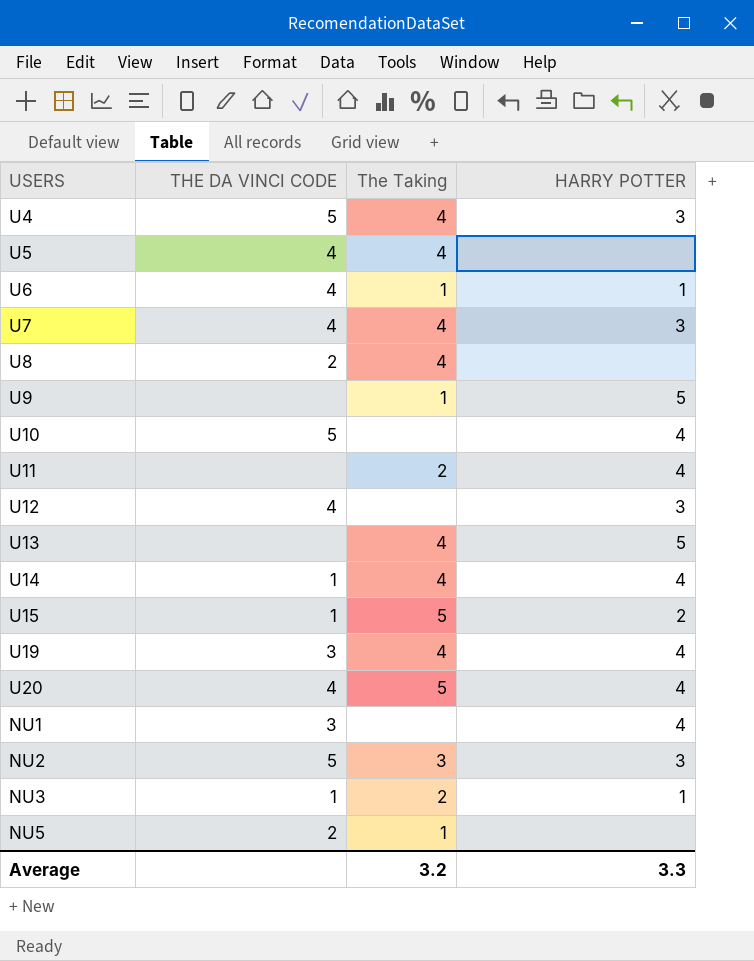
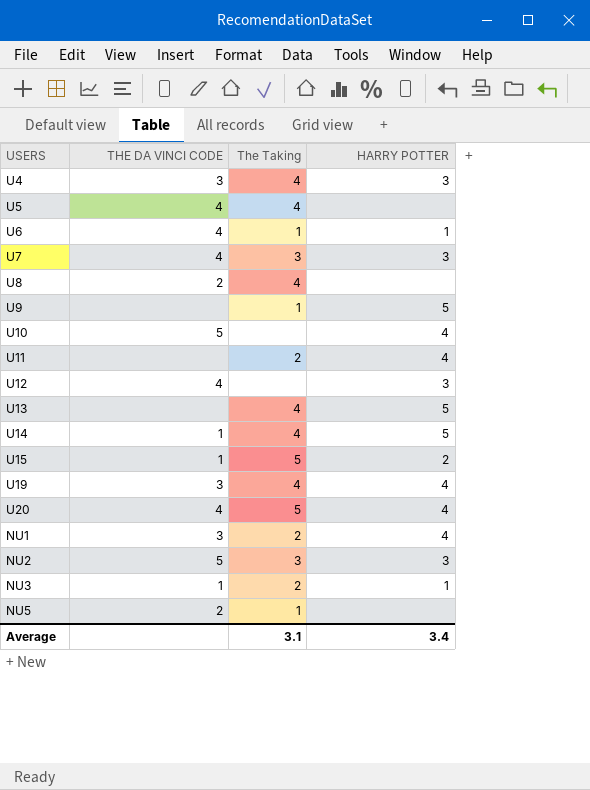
U4 | THE DA VINCI CODE: 5 -> 3
U7 | The Taking: 4 -> 3
U14 | HARRY POTTER: 4 -> 5
NU1 | The Taking: none -> 2
Average | The Taking: 3.2 -> 3.1
Average | HARRY POTTER: 3.3 -> 3.4

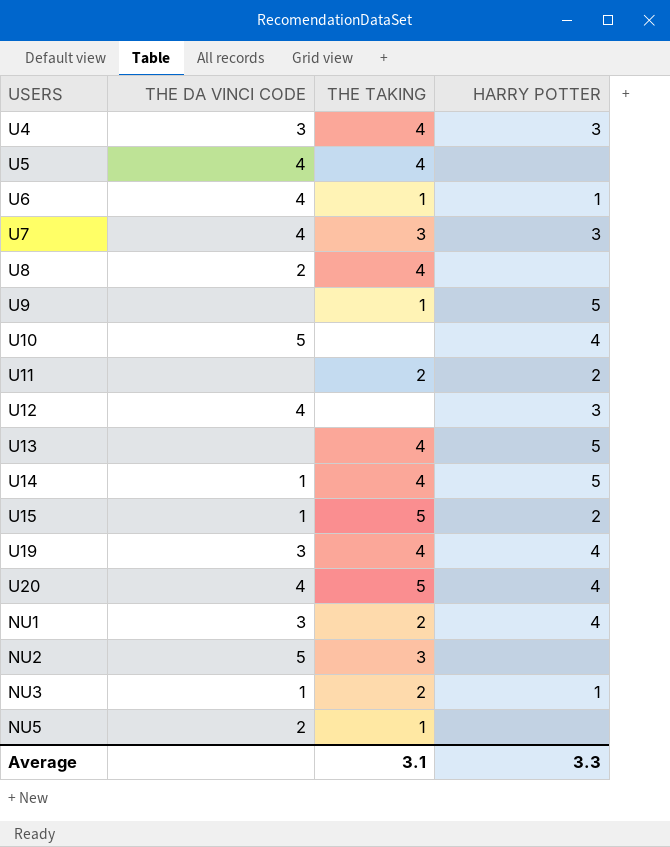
column name: The Taking -> THE TAKING
U11 | HARRY POTTER: 4 -> 2
NU2 | HARRY POTTER: 3 -> none
Average | HARRY POTTER: 3.4 -> 3.3

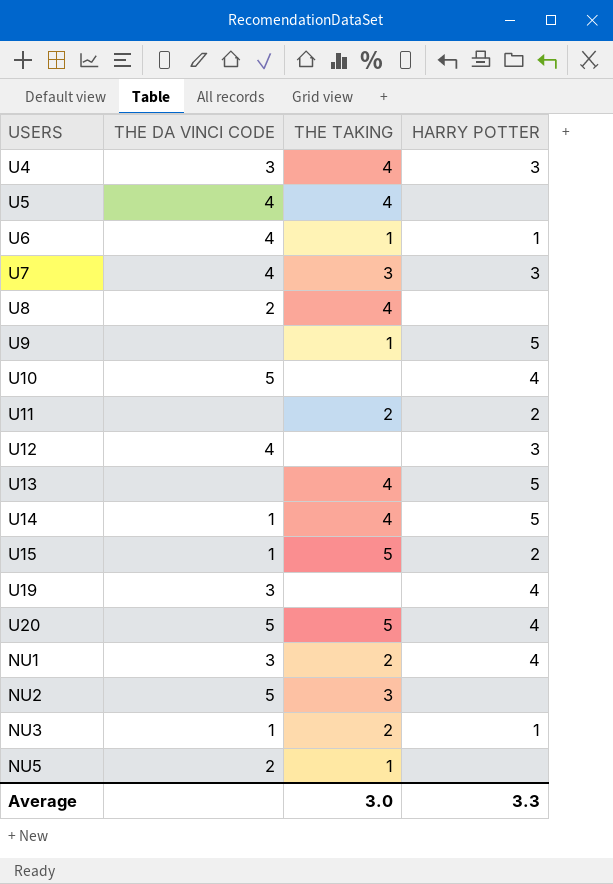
U19 | THE TAKING: 4 -> none
U20 | THE DA VINCI CODE: 4 -> 5
Average | THE TAKING: 3.1 -> 3.0

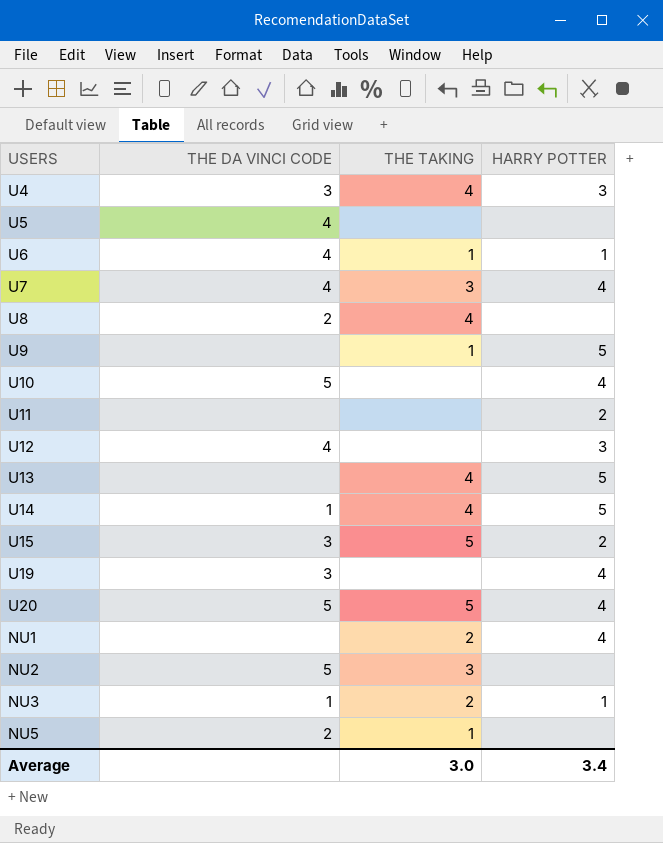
U5 | THE TAKING: 4 -> none
U7 | HARRY POTTER: 3 -> 4
U11 | THE TAKING: 2 -> none
U15 | THE DA VINCI CODE: 1 -> 3
NU1 | THE DA VINCI CODE: 3 -> none
Average | HARRY POTTER: 3.3 -> 3.4

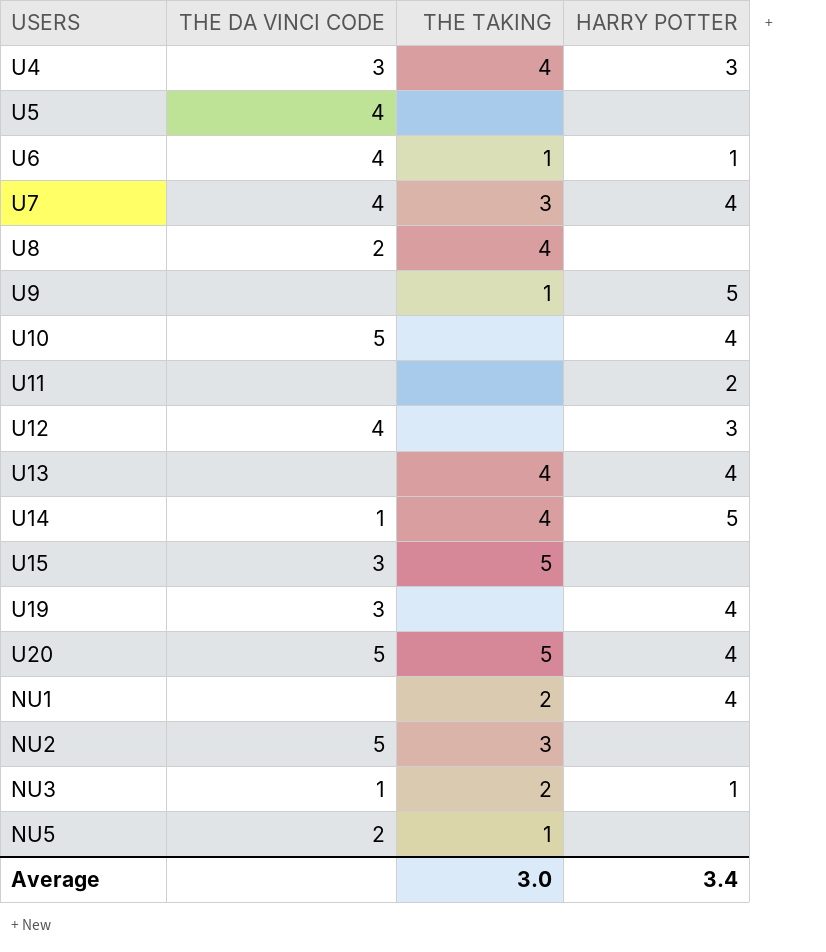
U13 | HARRY POTTER: 5 -> 4
U15 | HARRY POTTER: 2 -> none

